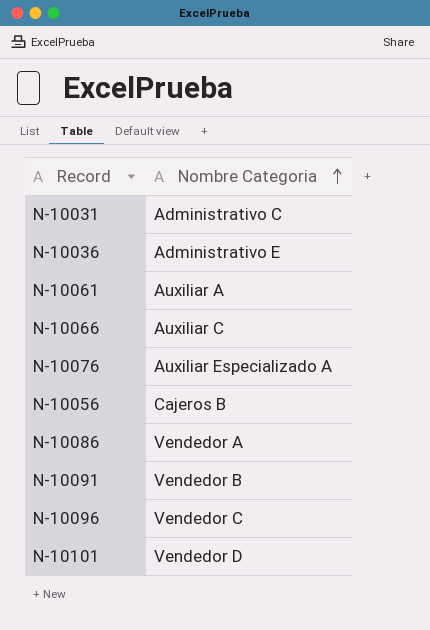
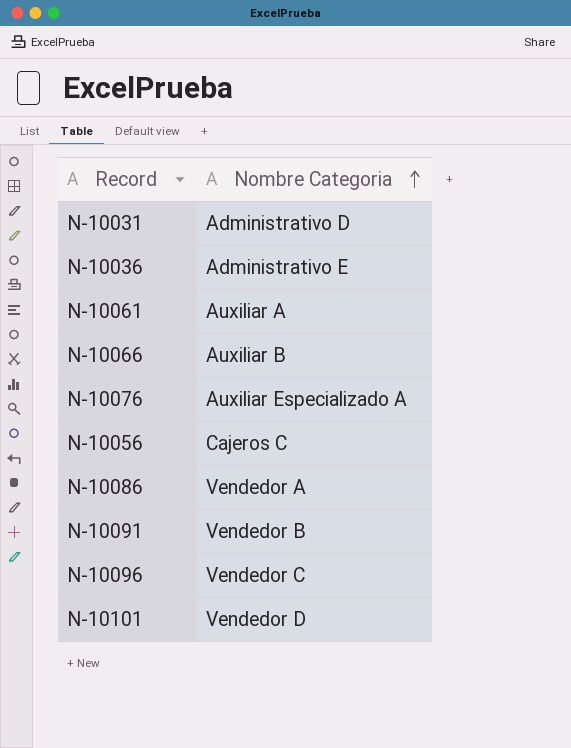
N-10031 | Nombre Categoria: Administrativo C -> Administrativo D
N-10066 | Nombre Categoria: Auxiliar C -> Auxiliar B
N-10056 | Nombre Categoria: Cajeros B -> Cajeros C

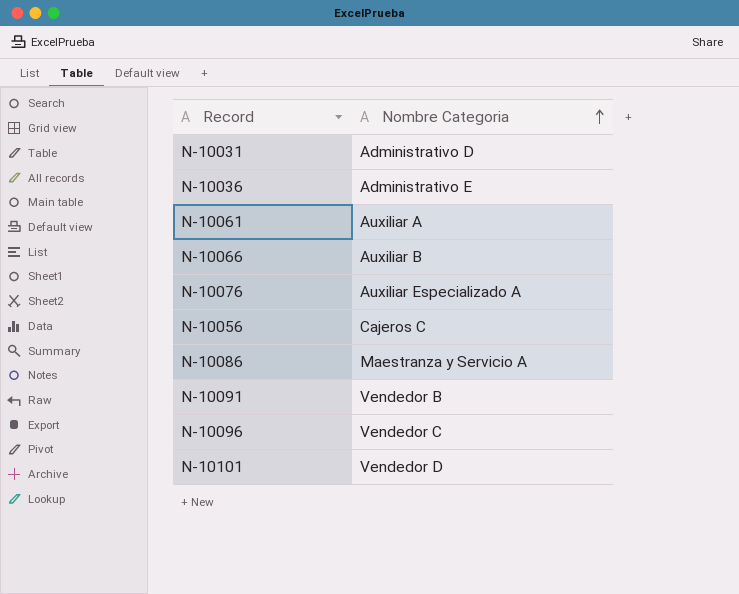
N-10086 | Nombre Categoria: Vendedor A -> Maestranza y Servicio A

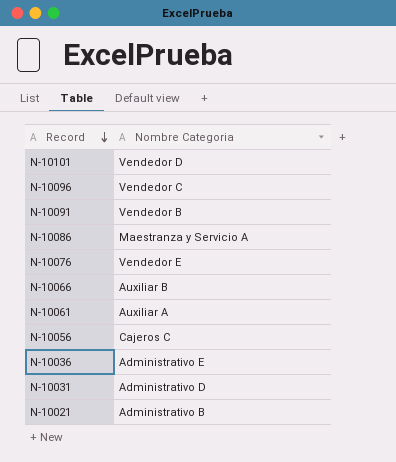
row order: Nombre Categoria ascending -> Record descending
N-10076 | Nombre Categoria: Auxiliar Especializado A -> Vendedor E
row N-10021: none -> Administrativo B

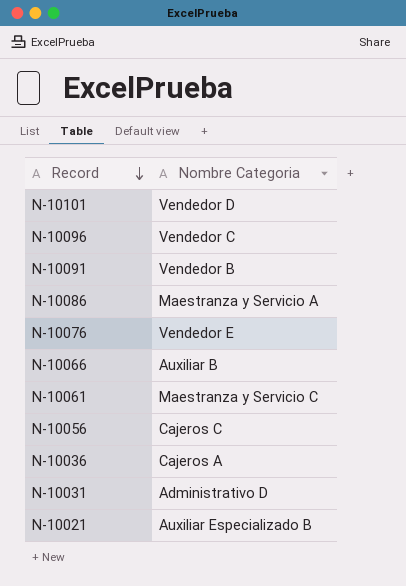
N-10061 | Nombre Categoria: Auxiliar A -> Maestranza y Servicio C
N-10036 | Nombre Categoria: Administrativo E -> Cajeros A
N-10021 | Nombre Categoria: Administrativo B -> Auxiliar Especializado B

